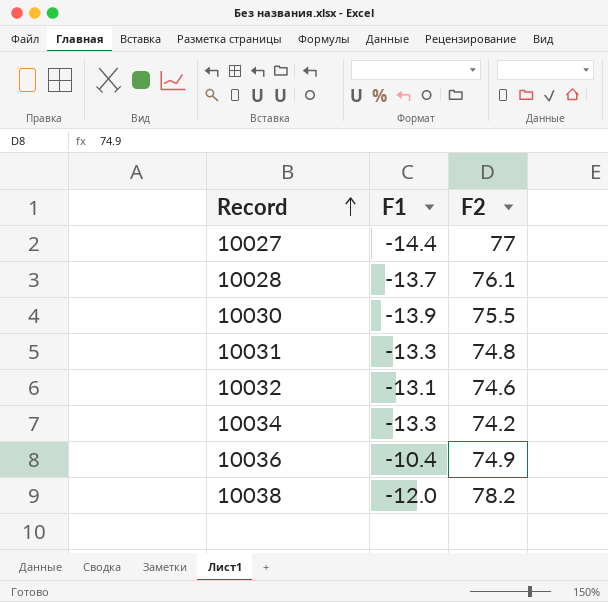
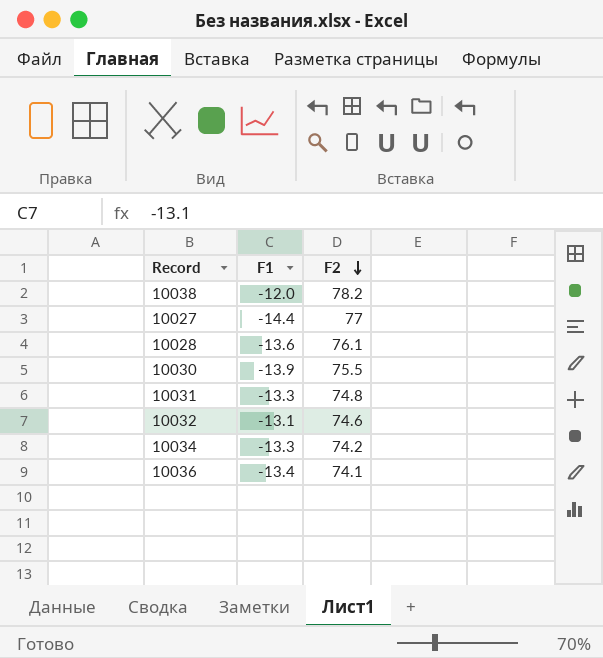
row order: Record ascending -> F2 descending
10028 | F1: -13.7 -> -13.6
10036 | F1: -10.4 -> -13.4
10036 | F2: 74.9 -> 74.1

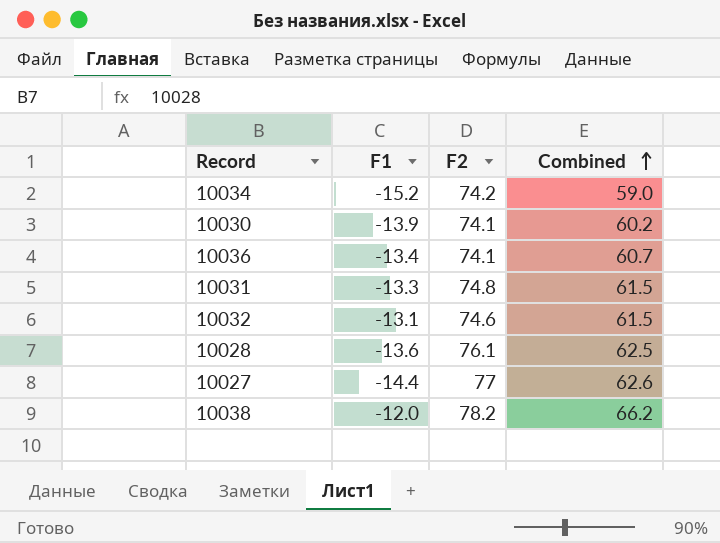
row order: F2 descending -> Combined ascending
column Combined | formula: none -> [F1] + [F2]
10034 | F1: -13.3 -> -15.2
10030 | F2: 75.5 -> 74.1

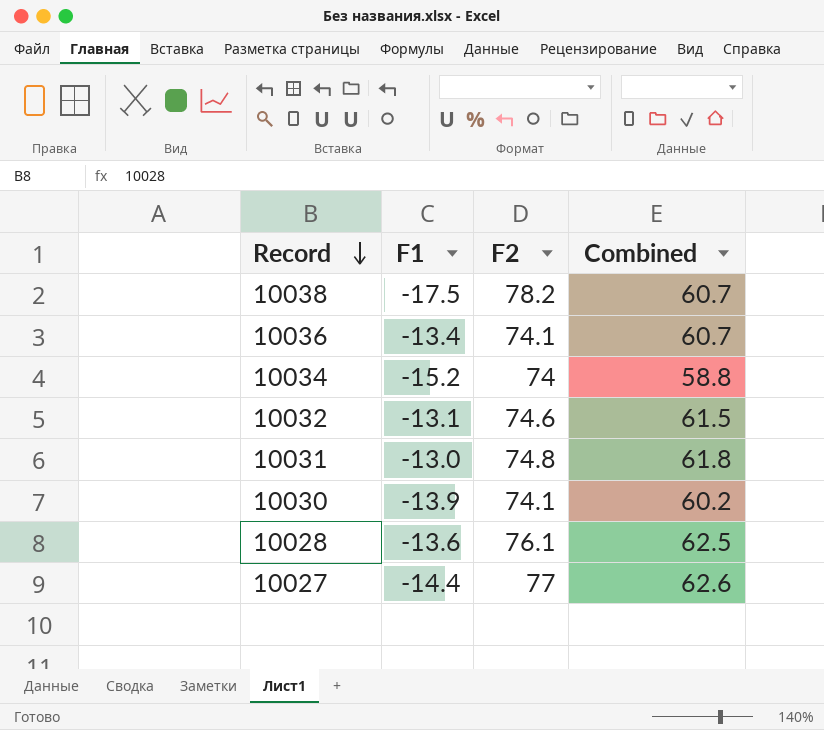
row order: Combined ascending -> Record descending
10038 | F1: -12.0 -> -17.5
10038 | Combined: 66.2 -> 60.7
10034 | F2: 74.2 -> 74
10034 | Combined: 59.0 -> 58.8
10031 | F1: -13.3 -> -13.0
10031 | Combined: 61.5 -> 61.8

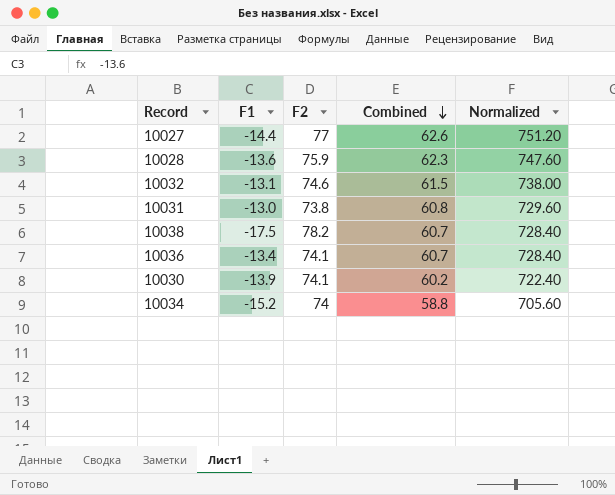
row order: Record descending -> Combined descending
column Normalized | formula: none -> [Combined] * 12
10028 | F2: 76.1 -> 75.9
10028 | Combined: 62.5 -> 62.3
10031 | F2: 74.8 -> 73.8
10031 | Combined: 61.8 -> 60.8

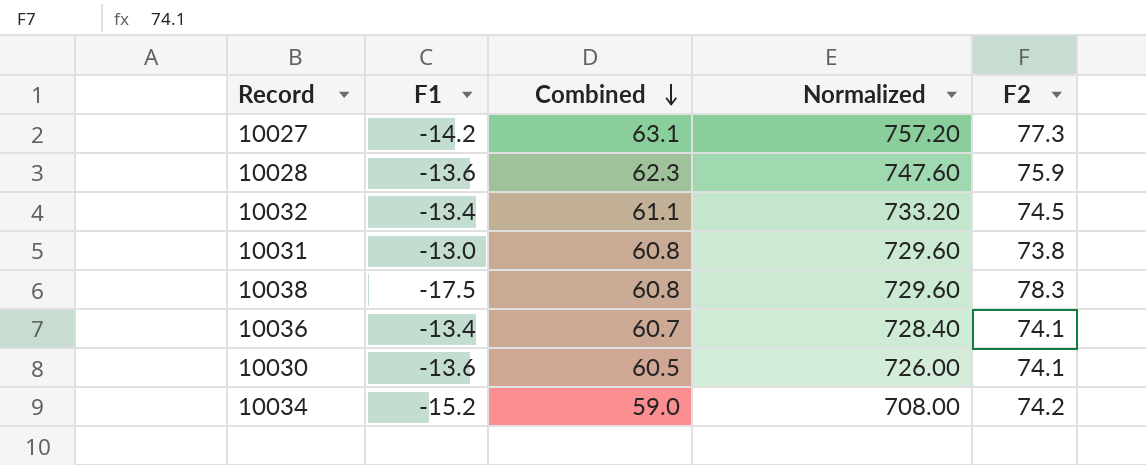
column F2 | position: 3 -> 5
10027 | F1: -14.4 -> -14.2
10027 | Combined: 62.6 -> 63.1
10027 | Normalized: 751.20 -> 757.20
10027 | F2: 77 -> 77.3
10032 | F1: -13.1 -> -13.4
10032 | Combined: 61.5 -> 61.1
10032 | Normalized: 738.00 -> 733.20
10032 | F2: 74.6 -> 74.5
10038 | Combined: 60.7 -> 60.8
10038 | Normalized: 728.40 -> 729.60
10038 | F2: 78.2 -> 78.3
10030 | F1: -13.9 -> -13.6
10030 | Combined: 60.2 -> 60.5
10030 | Normalized: 722.40 -> 726.00
10034 | Combined: 58.8 -> 59.0
10034 | Normalized: 705.60 -> 708.00
10034 | F2: 74 -> 74.2

